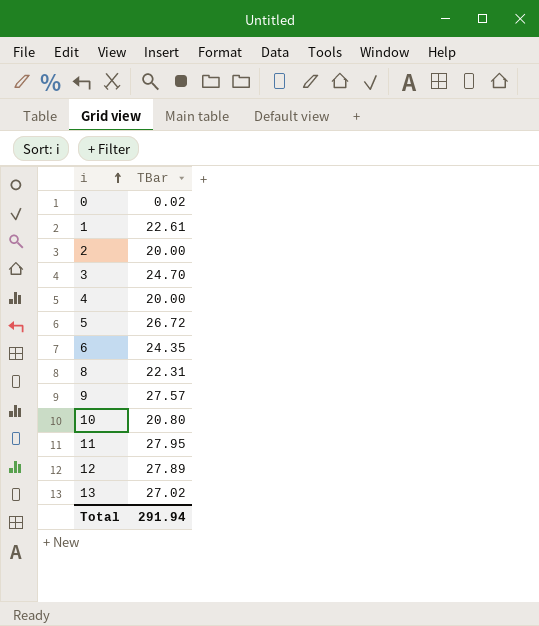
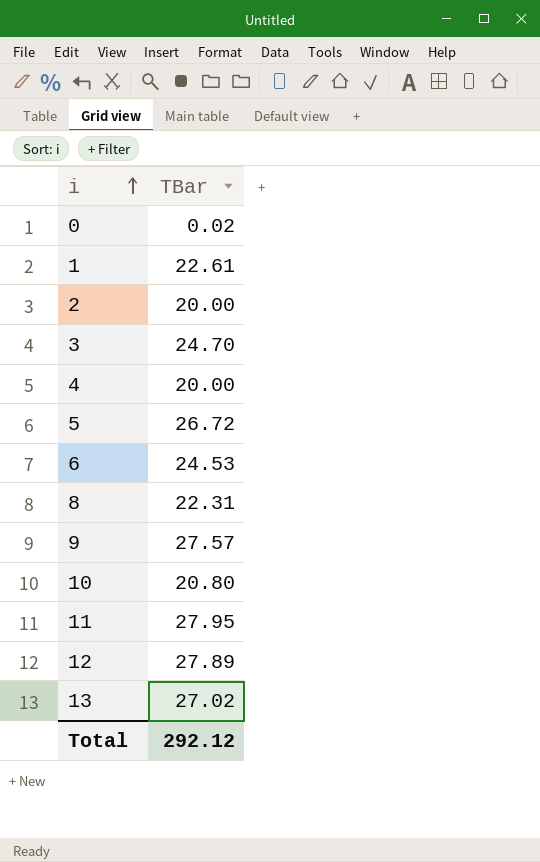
6 | TBar: 24.35 -> 24.53
Total | TBar: 291.94 -> 292.12

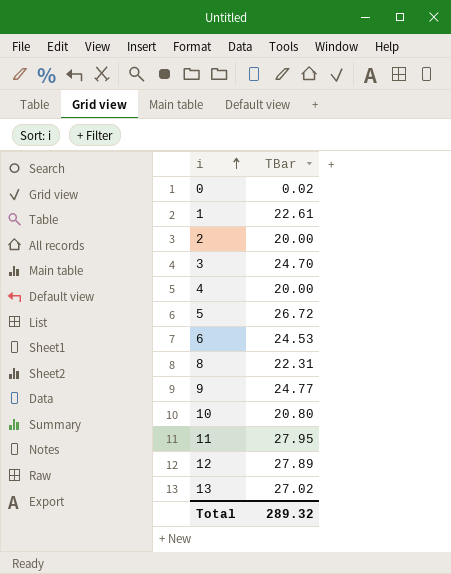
9 | TBar: 27.57 -> 24.77
Total | TBar: 292.12 -> 289.32

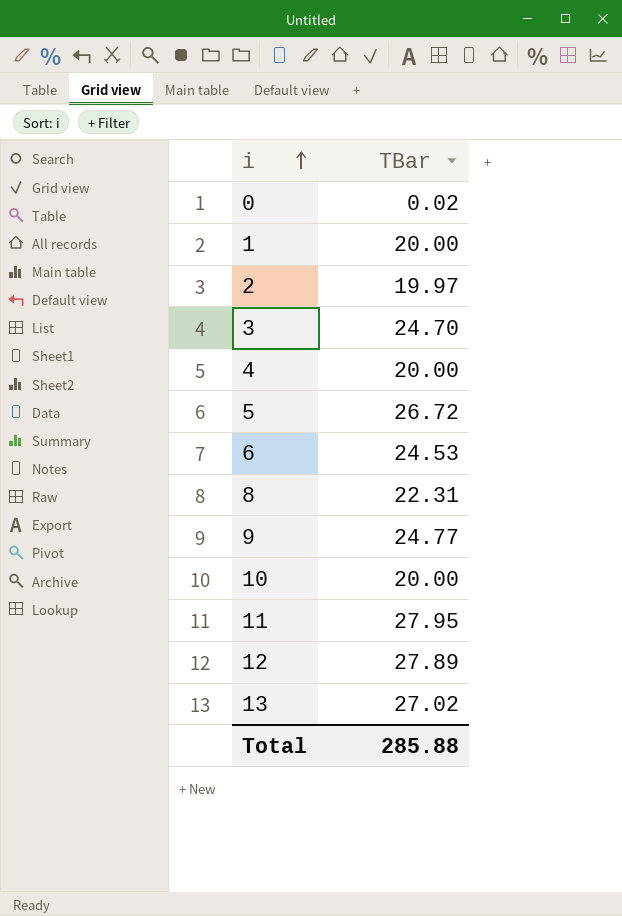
1 | TBar: 22.61 -> 20.00
2 | TBar: 20.00 -> 19.97
10 | TBar: 20.80 -> 20.00
Total | TBar: 289.32 -> 285.88

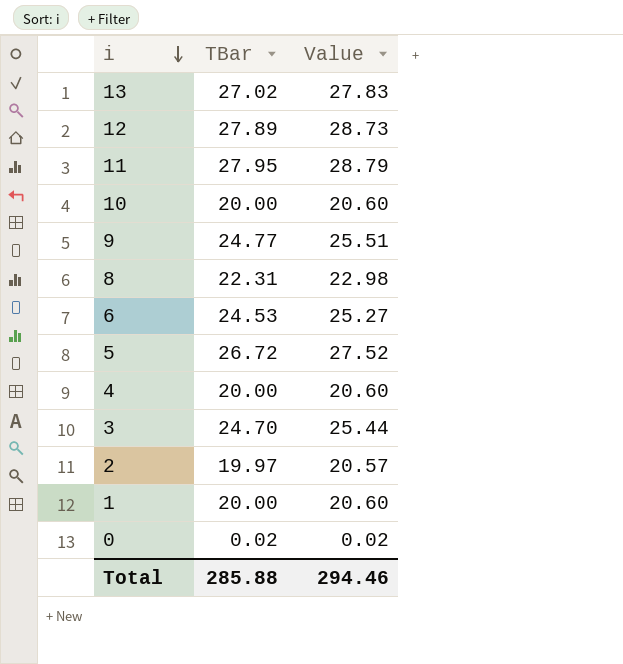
row order: i ascending -> i descending
column Value | formula: none -> [TBar] * 1.03

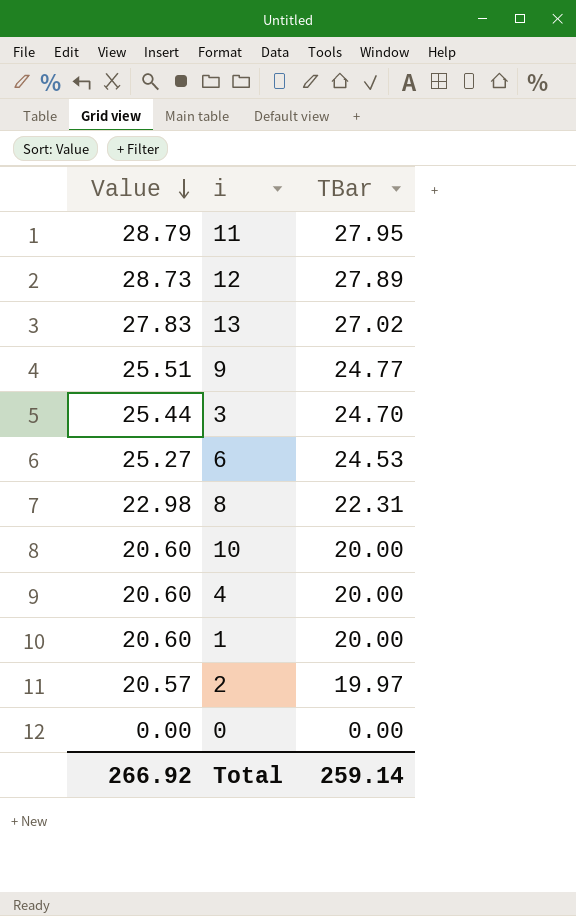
row order: i descending -> Value descending
column Value | position: 3 -> 1
row 5: 26.72 | 27.52 -> none
0 | Value: 0.02 -> 0.00
0 | TBar: 0.02 -> 0.00
Total | Value: 294.46 -> 266.92
Total | TBar: 285.88 -> 259.14

